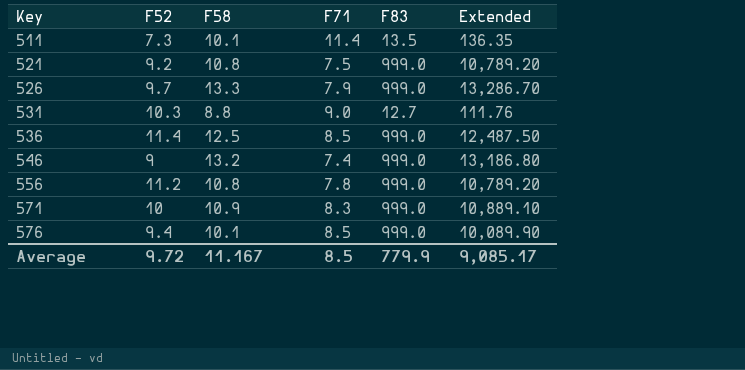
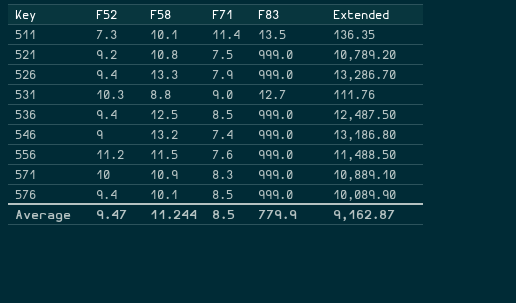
526 | F52: 9.7 -> 9.4
536 | F52: 11.4 -> 9.4
556 | F58: 10.8 -> 11.5
556 | F71: 7.8 -> 7.6
556 | Extended: 10,789.20 -> 11,488.50
Average | F52: 9.72 -> 9.47
Average | F58: 11.167 -> 11.244
Average | Extended: 9,085.17 -> 9,162.87

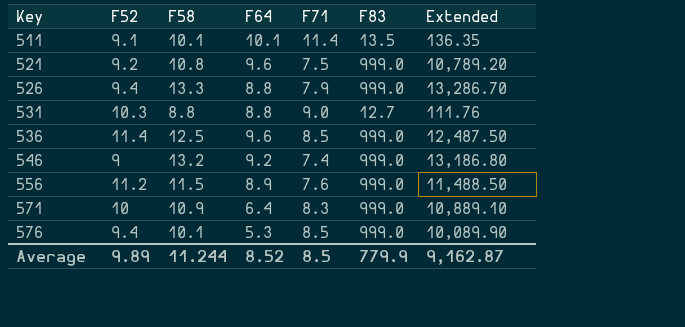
column F64 | position: none -> 4
511 | F52: 7.3 -> 9.1
536 | F52: 9.4 -> 11.4
Average | F52: 9.47 -> 9.89

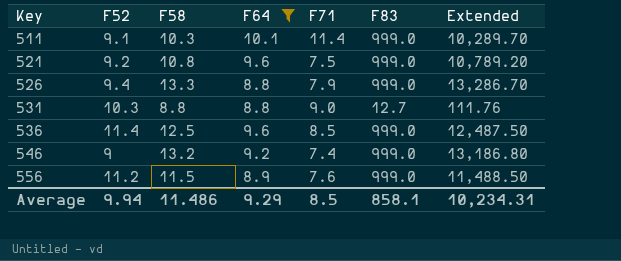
filter: none -> F64 >= 8.8
511 | F58: 10.1 -> 10.3
511 | F83: 13.5 -> 999.0
511 | Extended: 136.35 -> 10,289.70
Average | F52: 9.89 -> 9.94
Average | F58: 11.244 -> 11.486
Average | F64: 8.52 -> 9.29
Average | F83: 779.9 -> 858.1
Average | Extended: 9,162.87 -> 10,234.31

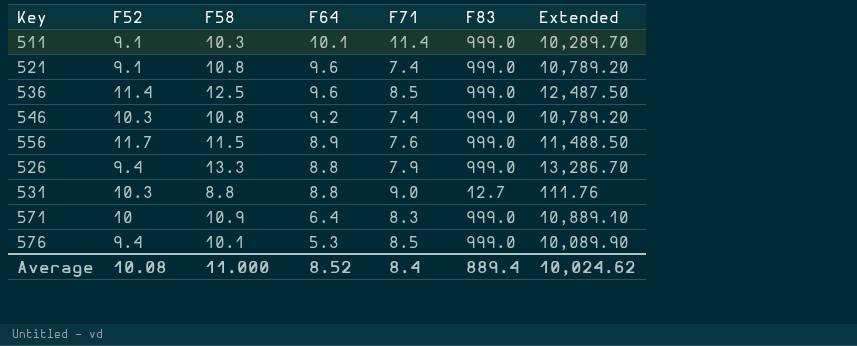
filter: F64 >= 8.8 -> none
row order: Key ascending -> F64 descending
521 | F52: 9.2 -> 9.1
521 | F71: 7.5 -> 7.4
546 | F52: 9 -> 10.3
546 | F58: 13.2 -> 10.8
546 | Extended: 13,186.80 -> 10,789.20
556 | F52: 11.2 -> 11.7
Average | F52: 9.94 -> 10.08
Average | F58: 11.486 -> 11.000
Average | F64: 9.29 -> 8.52
Average | F71: 8.5 -> 8.4
Average | F83: 858.1 -> 889.4
Average | Extended: 10,234.31 -> 10,024.62

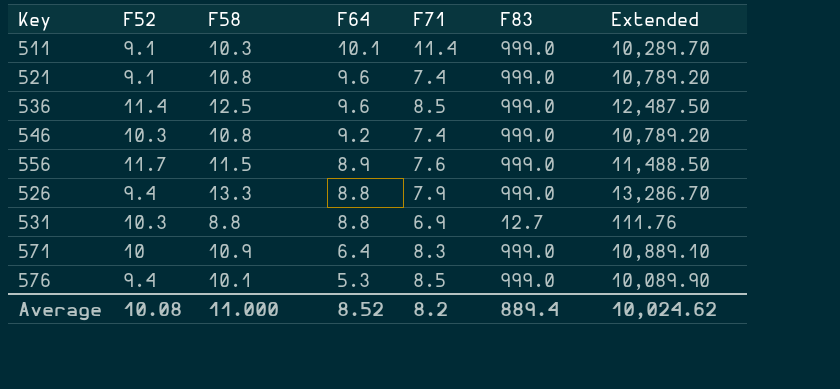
531 | F71: 9.0 -> 6.9
Average | F71: 8.4 -> 8.2

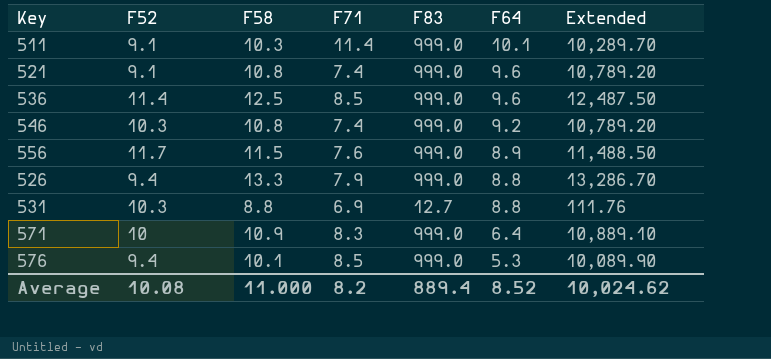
column F64 | position: 4 -> 6

